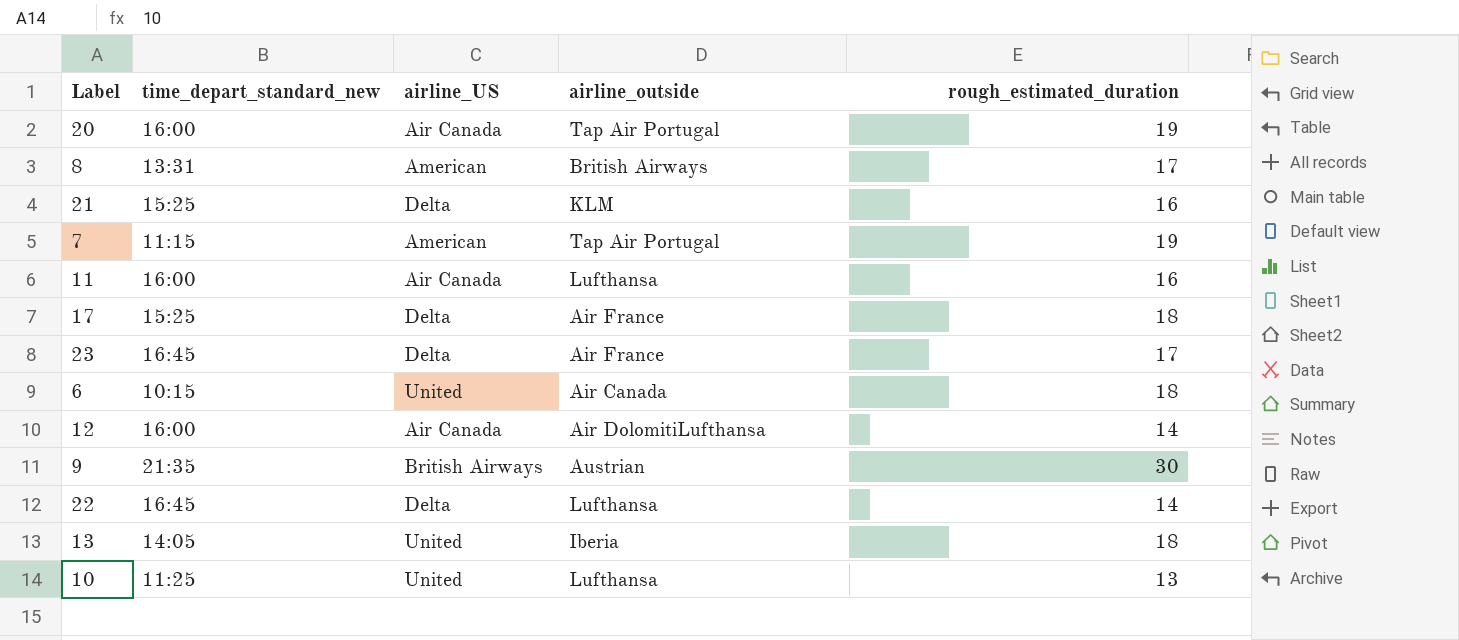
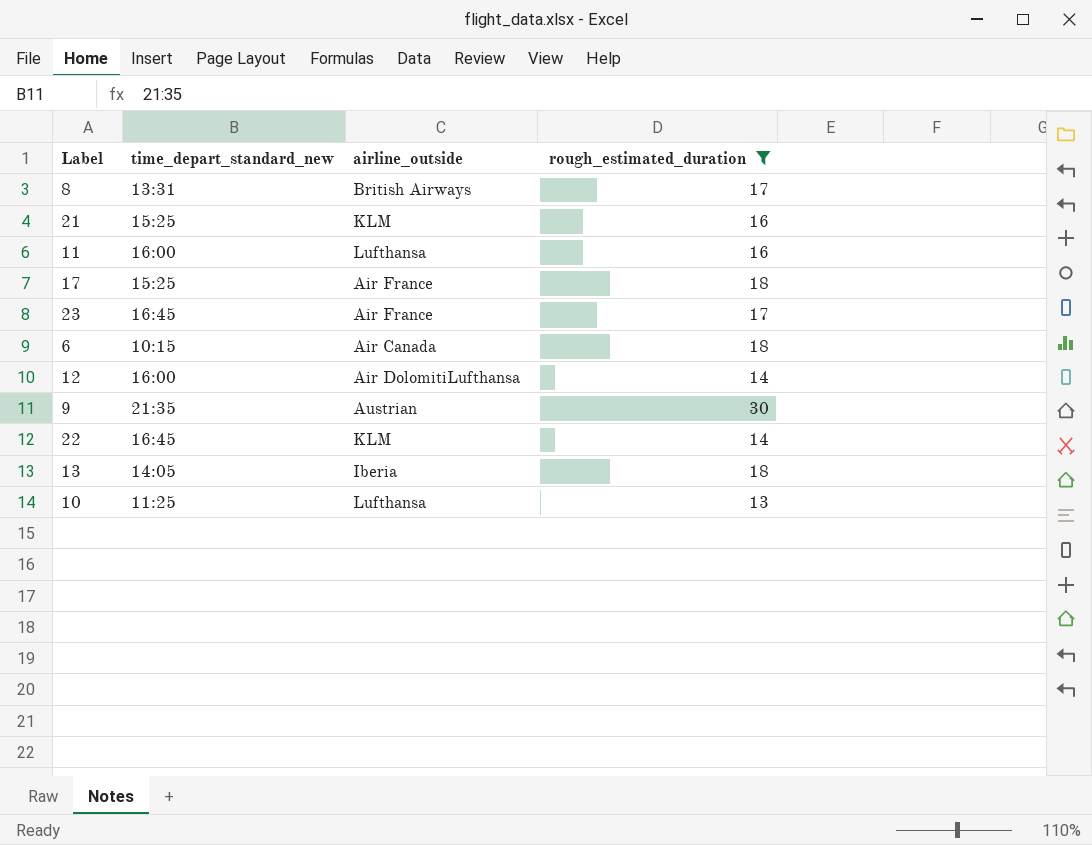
filter: none -> rough_estimated_duration != 19
column airline_US | position: 3 -> none
22 | airline_outside: Lufthansa -> KLM

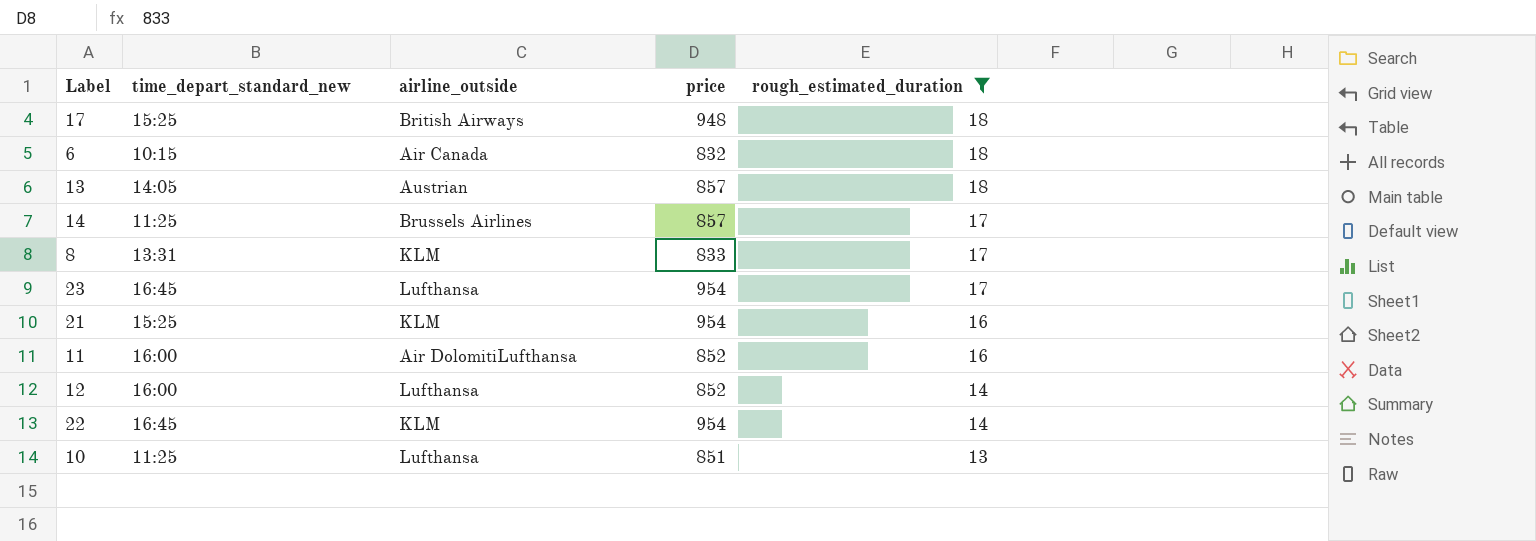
row order: none -> rough_estimated_duration descending
column price | position: none -> 4
row 9: 21:35 | Austrian | 30 -> none
17 | airline_outside: Air France -> British Airways
13 | airline_outside: Iberia -> Austrian
row 14: none -> 11:25 | Brussels Airlines | 857 | 17
8 | airline_outside: British Airways -> KLM
23 | airline_outside: Air France -> Lufthansa
11 | airline_outside: Lufthansa -> Air DolomitiLufthansa
12 | airline_outside: Air DolomitiLufthansa -> Lufthansa

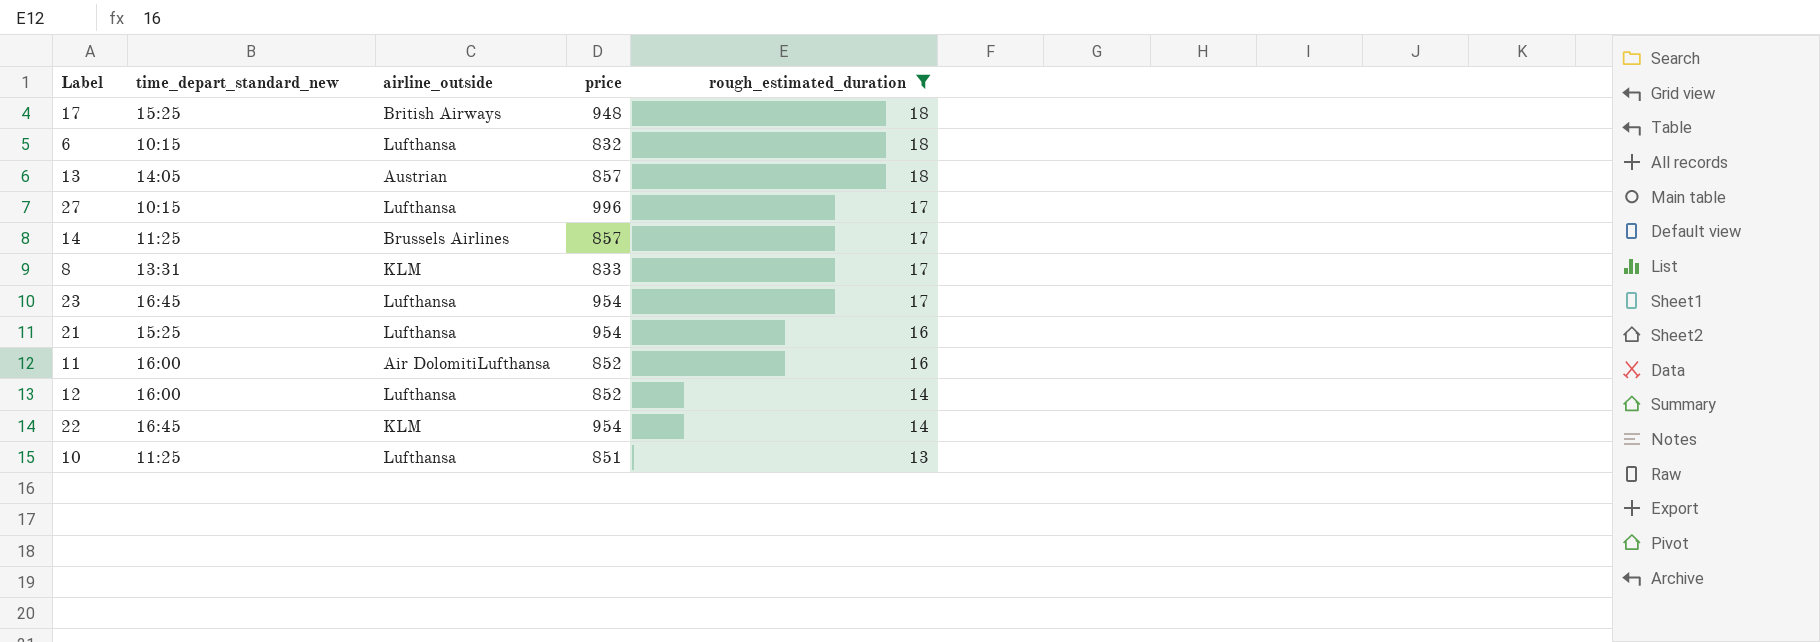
6 | airline_outside: Air Canada -> Lufthansa
row 27: none -> 10:15 | Lufthansa | 996 | 17
21 | airline_outside: KLM -> Lufthansa

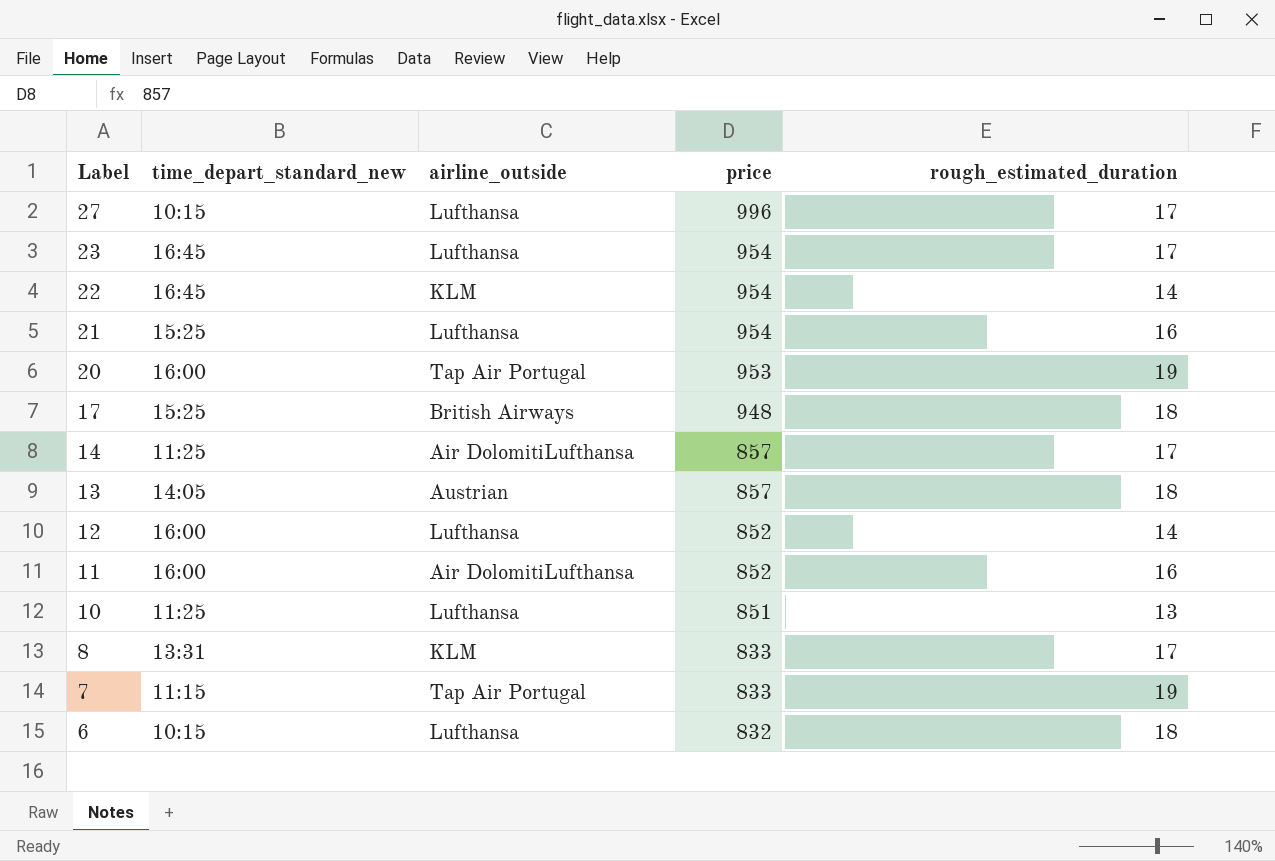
filter: rough_estimated_duration != 19 -> none
row order: rough_estimated_duration descending -> Label descending
14 | airline_outside: Brussels Airlines -> Air DolomitiLufthansa

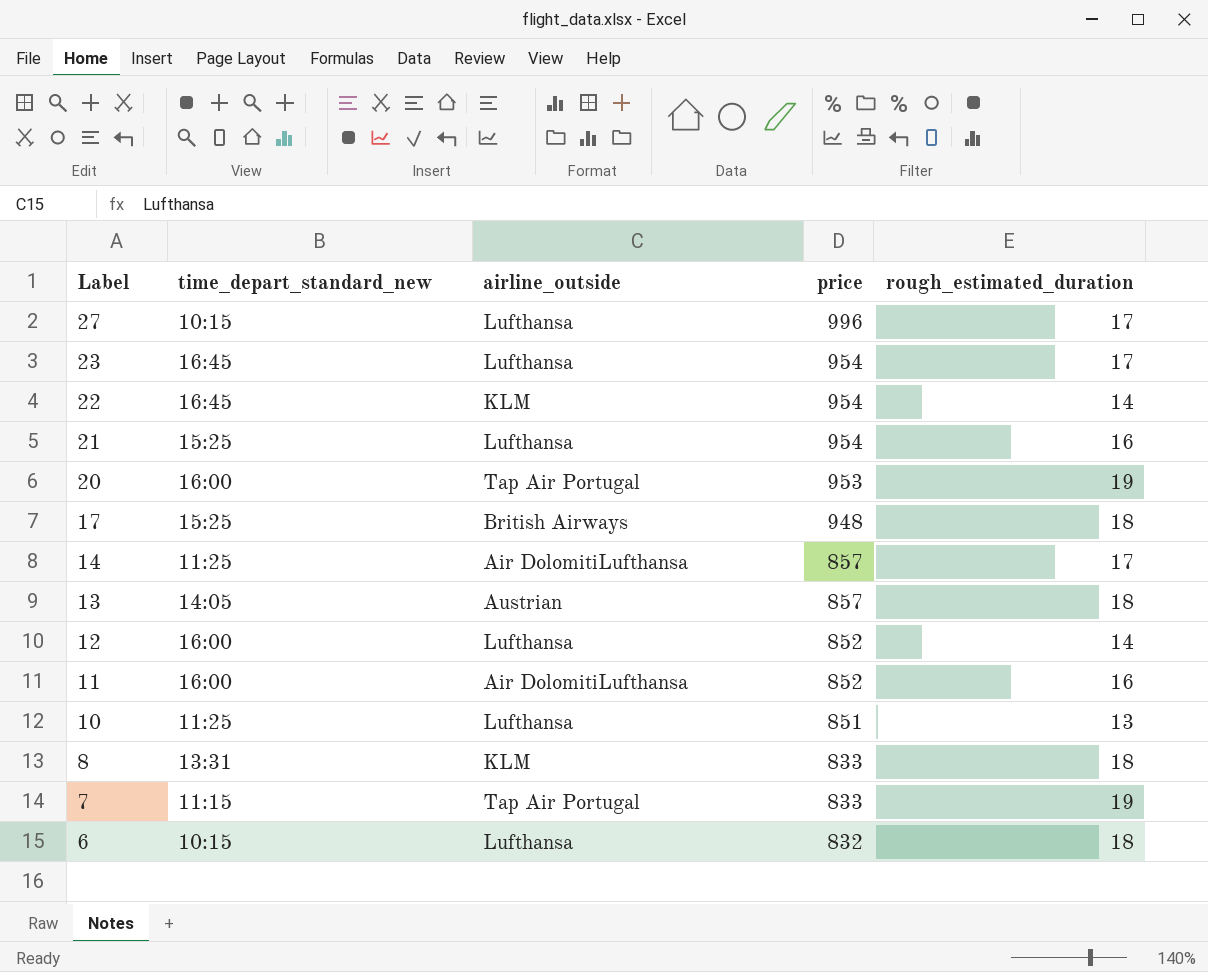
8 | rough_estimated_duration: 17 -> 18

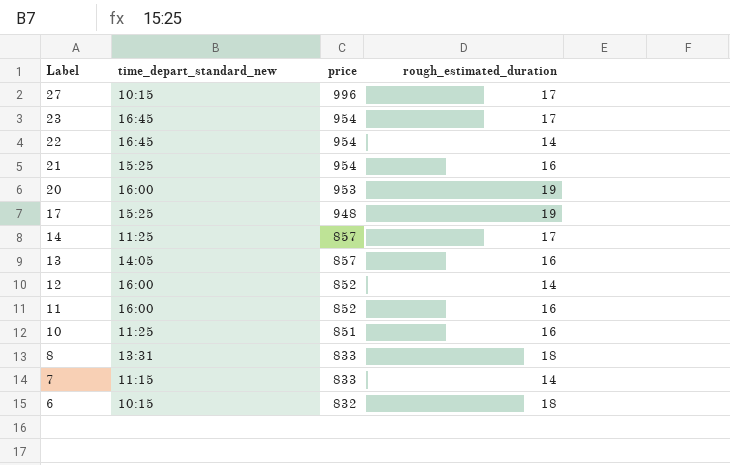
column airline_outside | position: 3 -> none
17 | rough_estimated_duration: 18 -> 19
13 | rough_estimated_duration: 18 -> 16
10 | rough_estimated_duration: 13 -> 16
7 | rough_estimated_duration: 19 -> 14

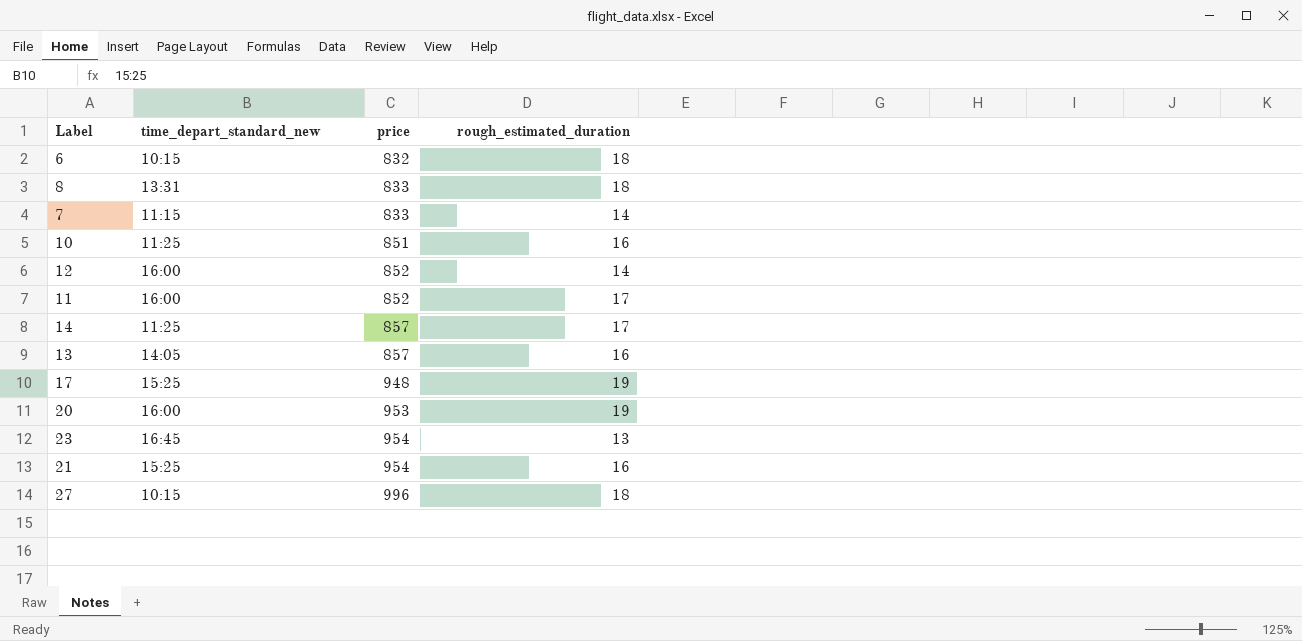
row order: Label descending -> price ascending
row 22: 16:45 | 954 | 14 -> none
11 | rough_estimated_duration: 16 -> 17
23 | rough_estimated_duration: 17 -> 13
27 | rough_estimated_duration: 17 -> 18

